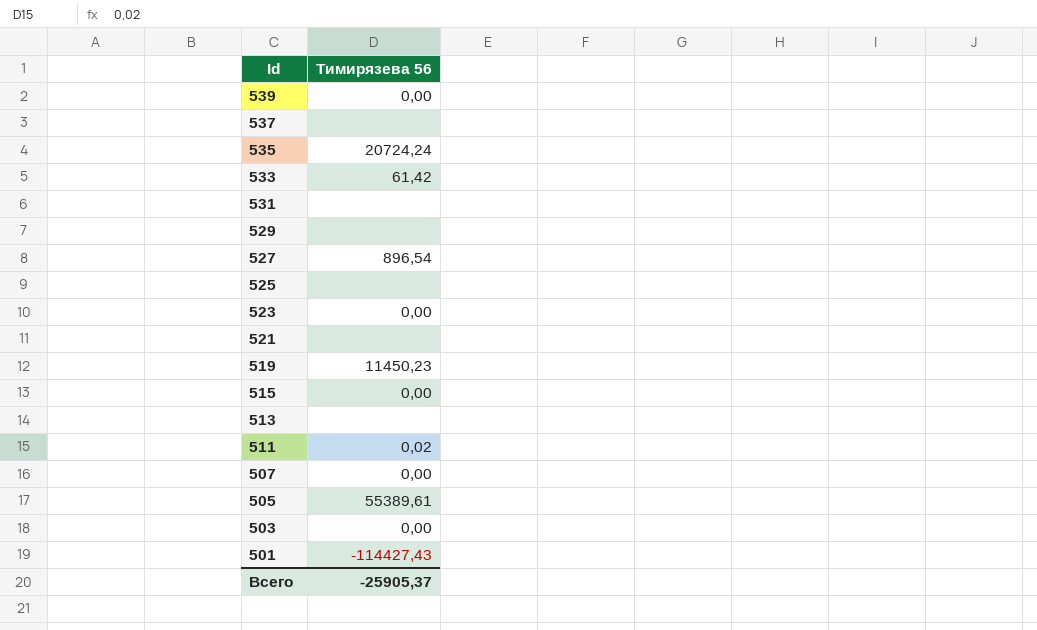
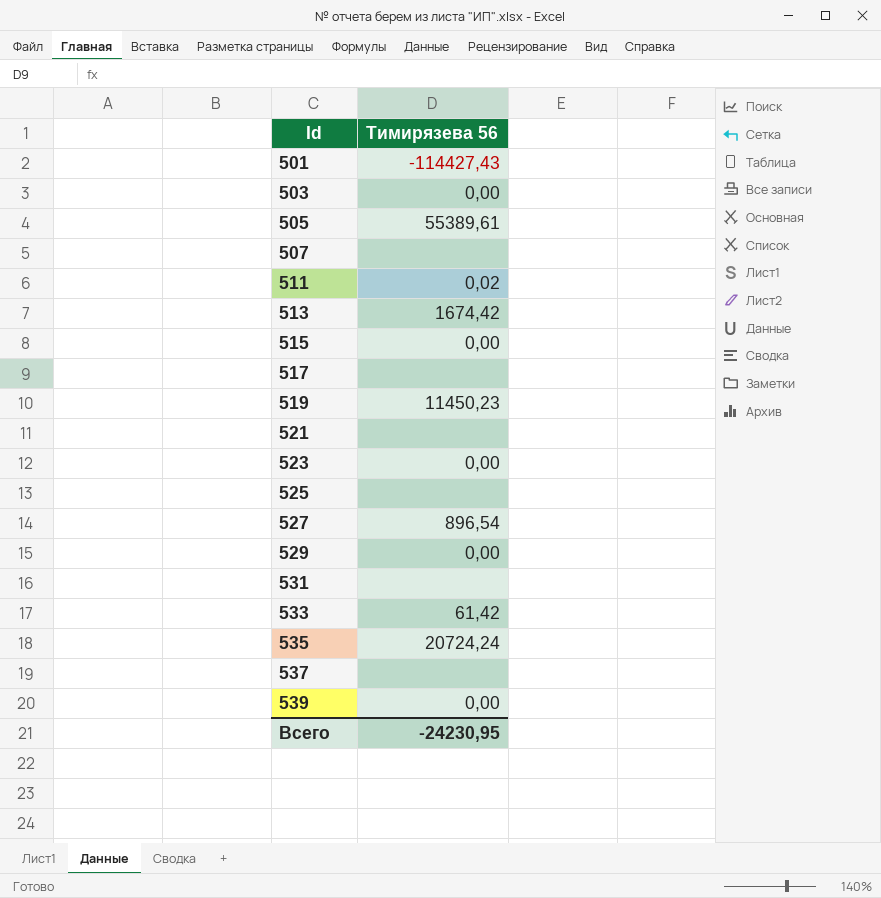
row order: Id descending -> Id ascending
507 | Тимирязева 56: 0,00 -> none
513 | Тимирязева 56: none -> 1674,42
row 517: none -> none
529 | Тимирязева 56: none -> 0,00
Всего | Тимирязева 56: -25905,37 -> -24230,95

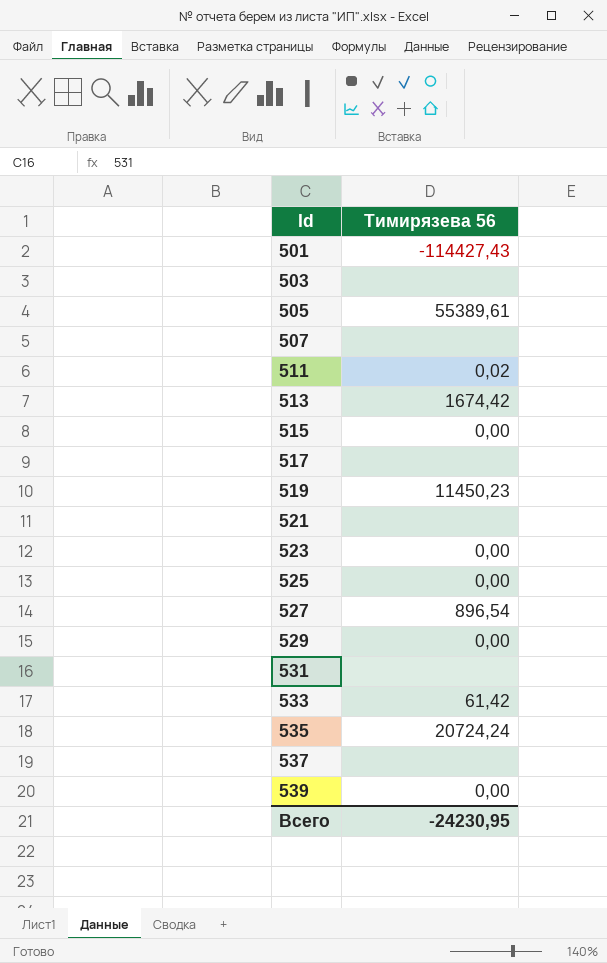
503 | Тимирязева 56: 0,00 -> none
525 | Тимирязева 56: none -> 0,00

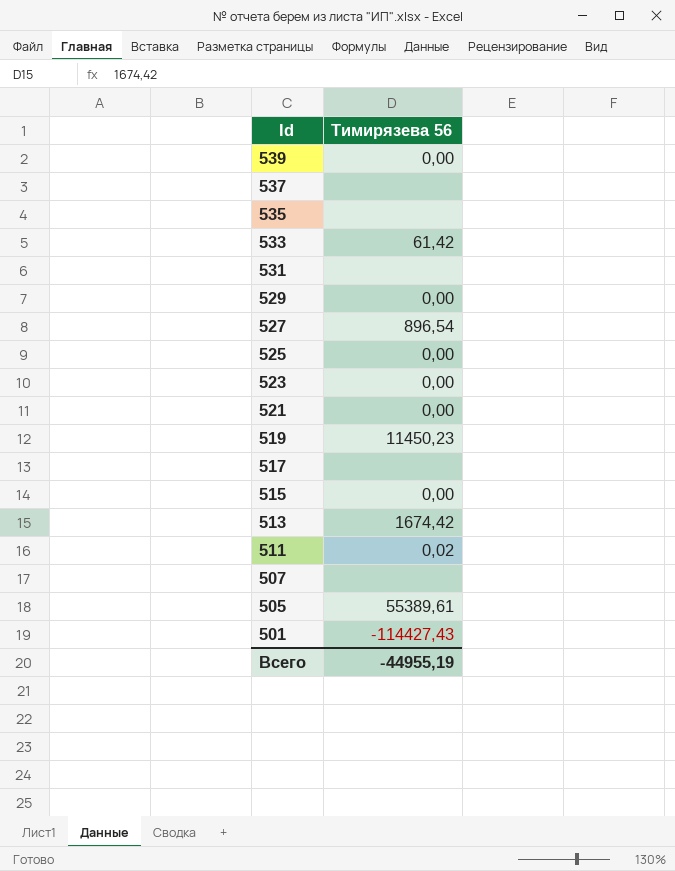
row order: Id ascending -> Id descending
row 503: none -> none
535 | Тимирязева 56: 20724,24 -> none
521 | Тимирязева 56: none -> 0,00
Всего | Тимирязева 56: -24230,95 -> -44955,19

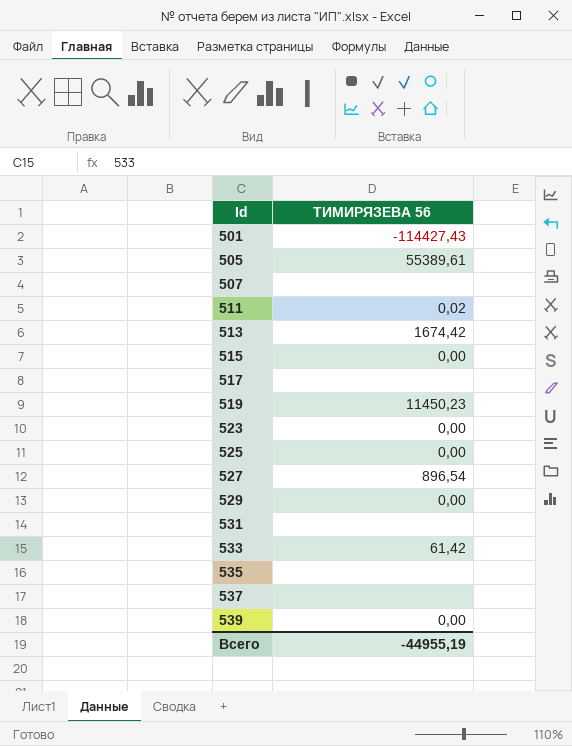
row order: Id descending -> Id ascending
column name: Тимирязева 56 -> ТИМИРЯЗЕВА 56
row 521: 0,00 -> none

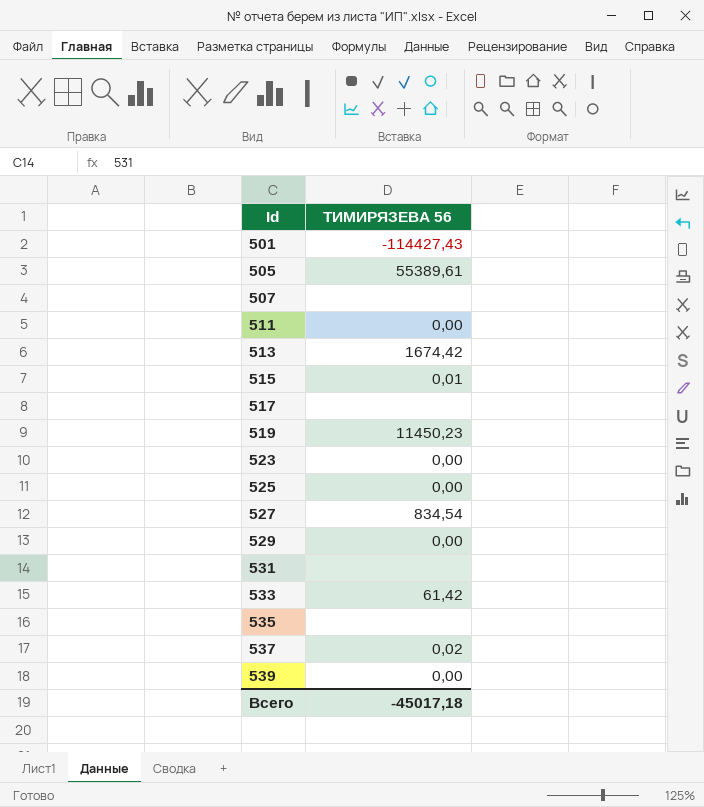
511 | ТИМИРЯЗЕВА 56: 0,02 -> 0,00
515 | ТИМИРЯЗЕВА 56: 0,00 -> 0,01
527 | ТИМИРЯЗЕВА 56: 896,54 -> 834,54
537 | ТИМИРЯЗЕВА 56: none -> 0,02
Всего | ТИМИРЯЗЕВА 56: -44955,19 -> -45017,18

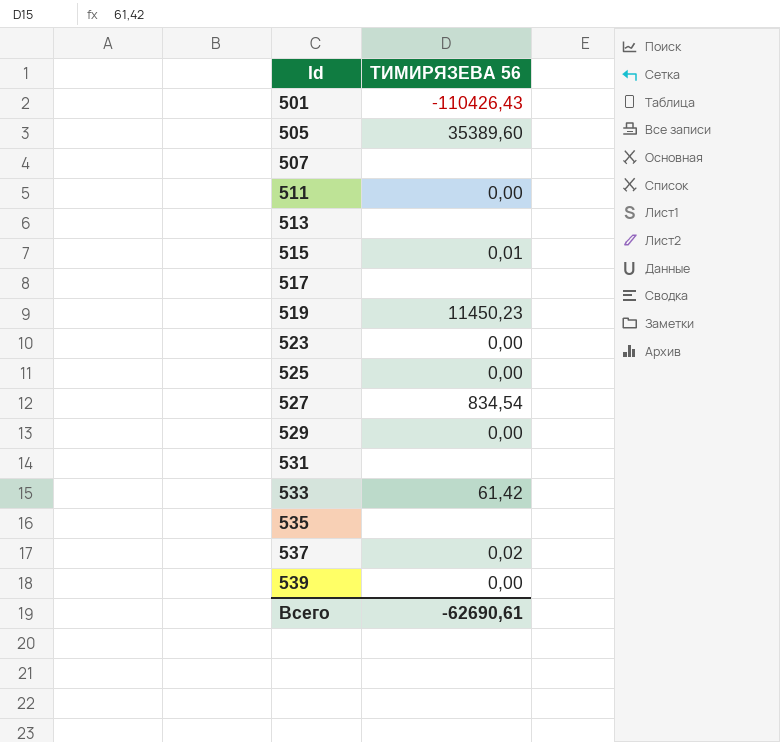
501 | ТИМИРЯЗЕВА 56: -114427,43 -> -110426,43
505 | ТИМИРЯЗЕВА 56: 55389,61 -> 35389,60
513 | ТИМИРЯЗЕВА 56: 1674,42 -> none
Всего | ТИМИРЯЗЕВА 56: -45017,18 -> -62690,61

